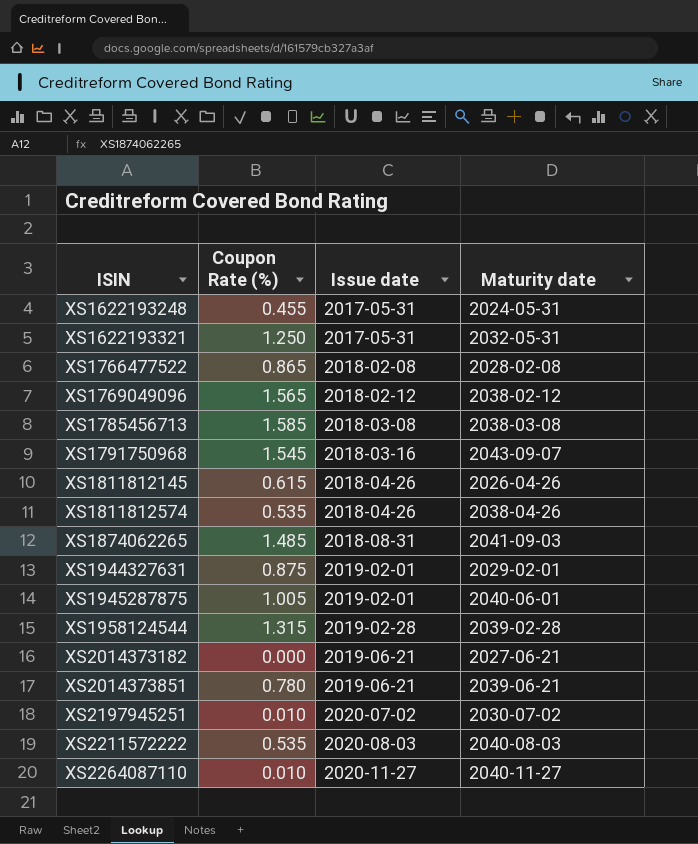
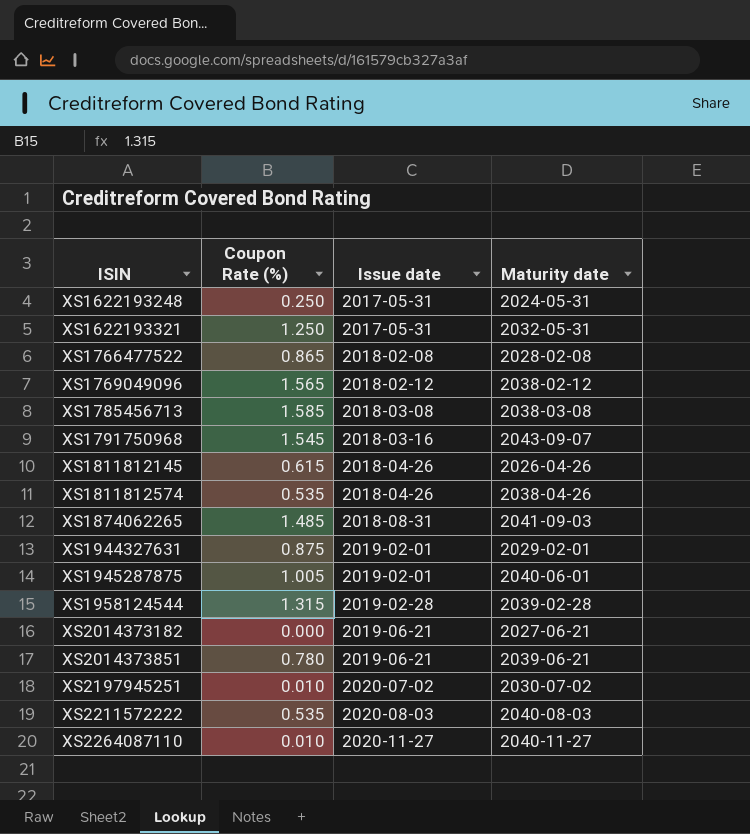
XS1622193248 | Coupon Rate (%): 0.455 -> 0.250

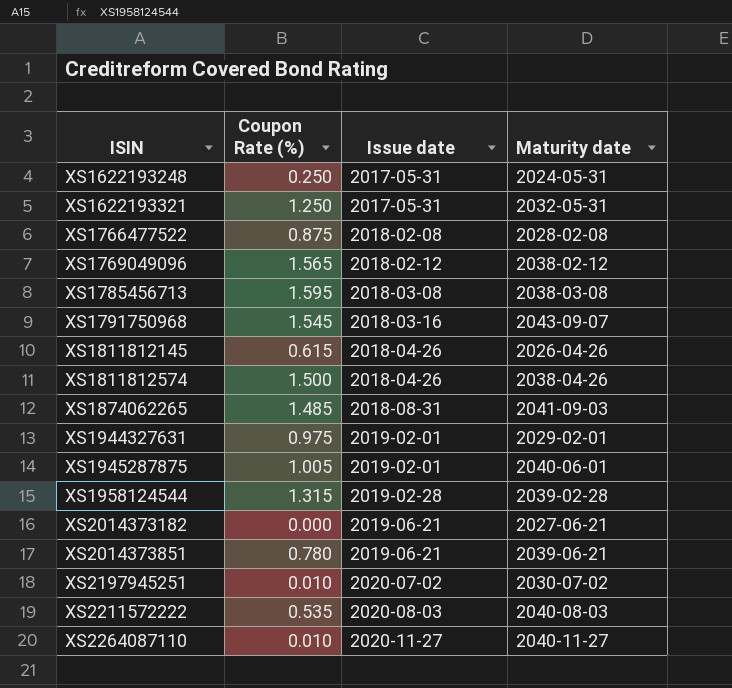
XS1766477522 | Coupon Rate (%): 0.865 -> 0.875
XS1785456713 | Coupon Rate (%): 1.585 -> 1.595
XS1811812574 | Coupon Rate (%): 0.535 -> 1.500
XS1944327631 | Coupon Rate (%): 0.875 -> 0.975

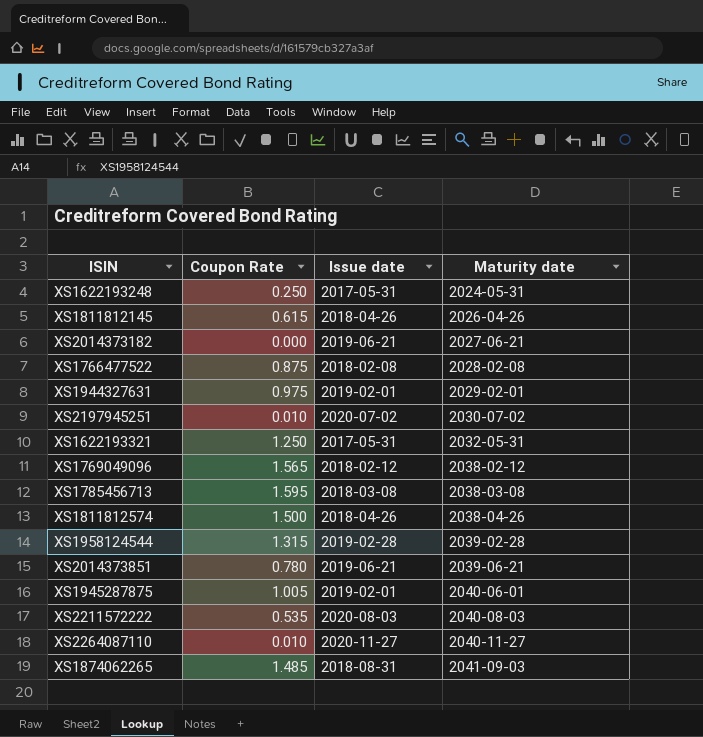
row order: ISIN ascending -> Maturity date ascending
column name: Coupon Rate (%) -> Coupon Rate
row XS1791750968: 1.545 | 2018-03-16 | 2043-09-07 -> none

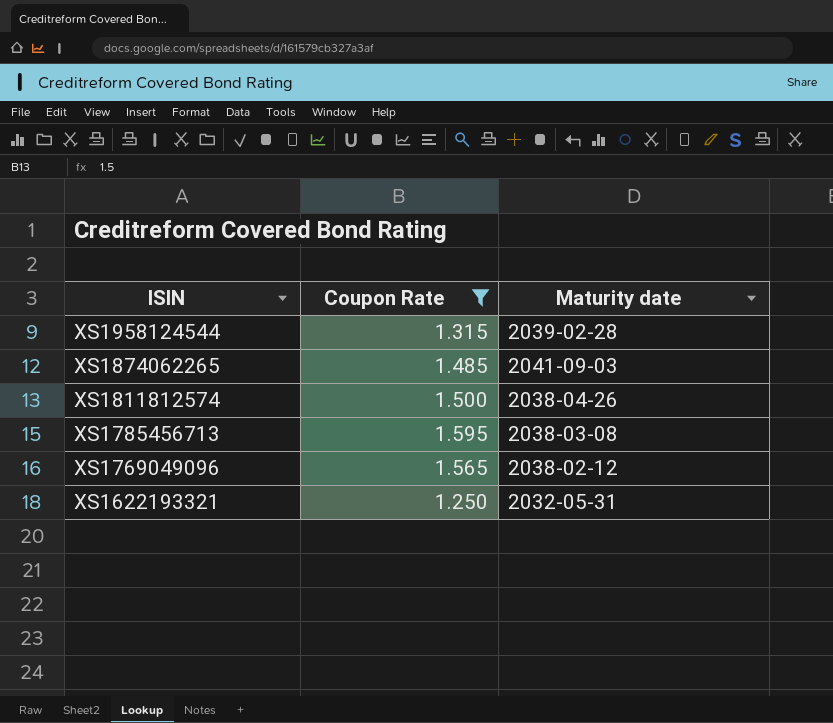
filter: none -> Coupon Rate >= 1.250
row order: Maturity date ascending -> ISIN descending
column Issue date | position: 3 -> none

